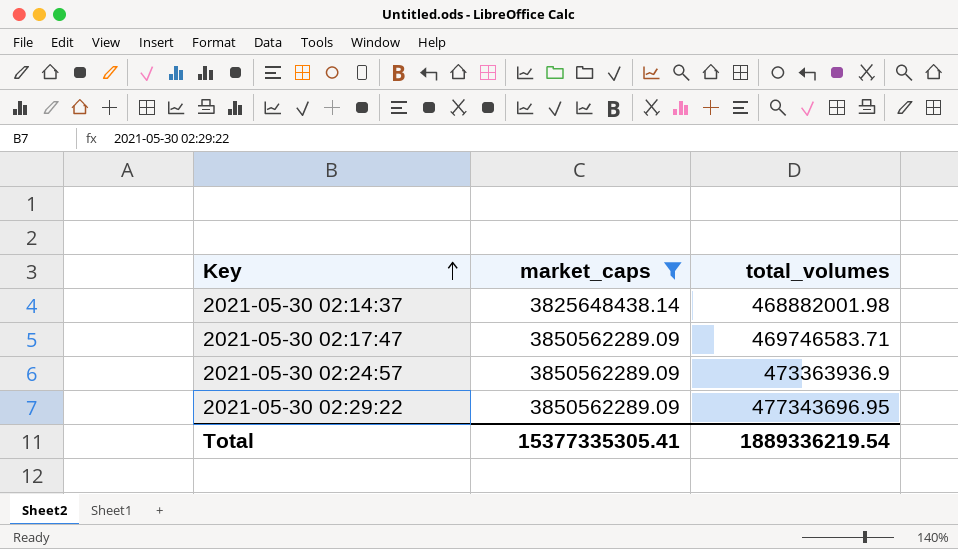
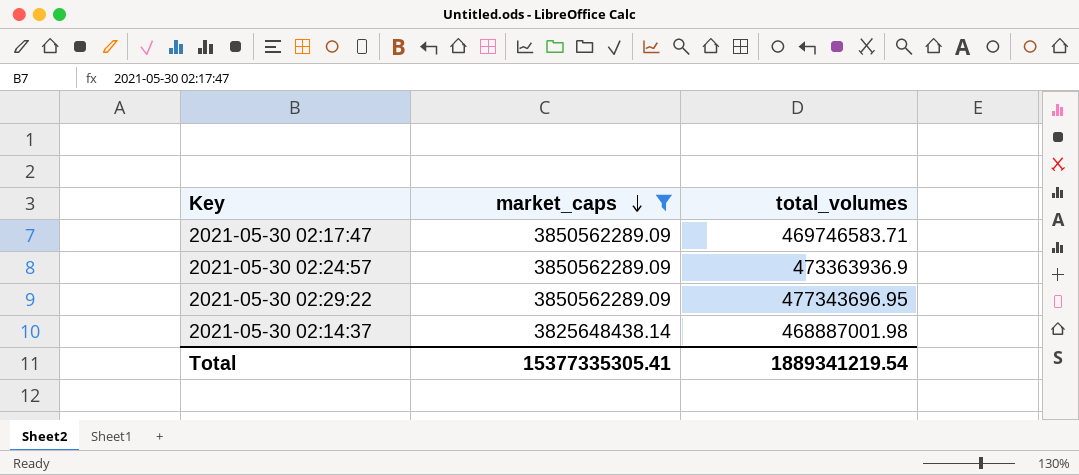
row order: Key ascending -> market_caps descending
2021-05-30 02:14:37 | total_volumes: 468882001.98 -> 468887001.98
Total | total_volumes: 1889336219.54 -> 1889341219.54

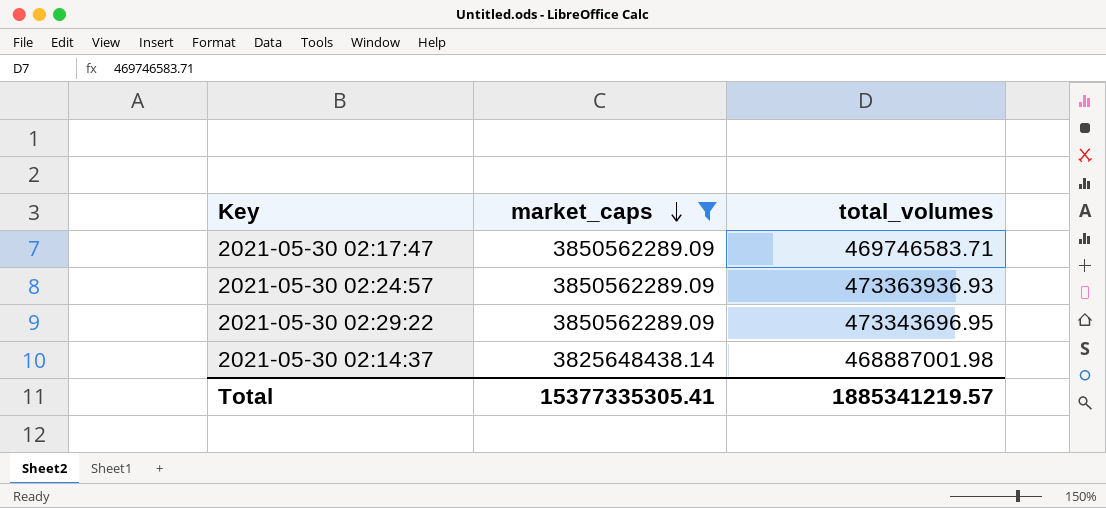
2021-05-30 02:24:57 | total_volumes: 473363936.9 -> 473363936.93
2021-05-30 02:29:22 | total_volumes: 477343696.95 -> 473343696.95
Total | total_volumes: 1889341219.54 -> 1885341219.57

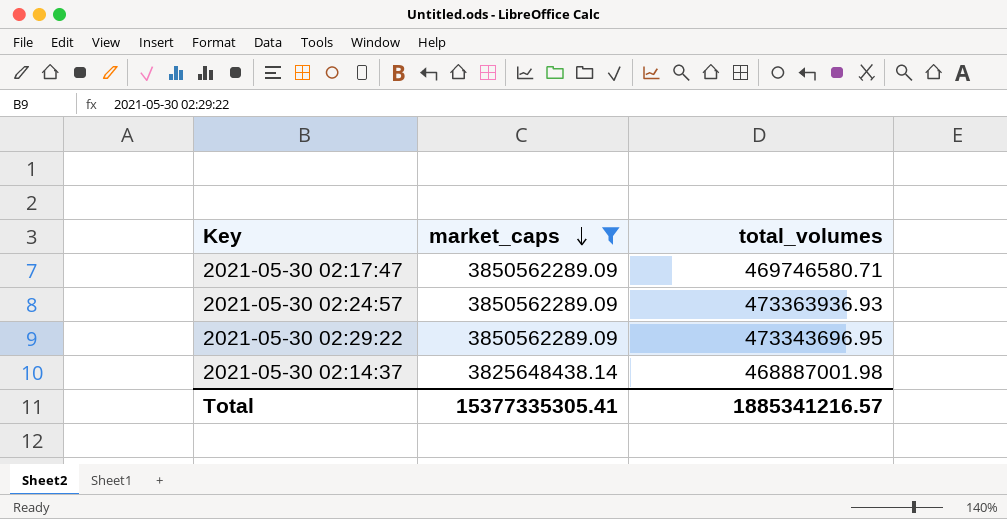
2021-05-30 02:17:47 | total_volumes: 469746583.71 -> 469746580.71
Total | total_volumes: 1885341219.57 -> 1885341216.57

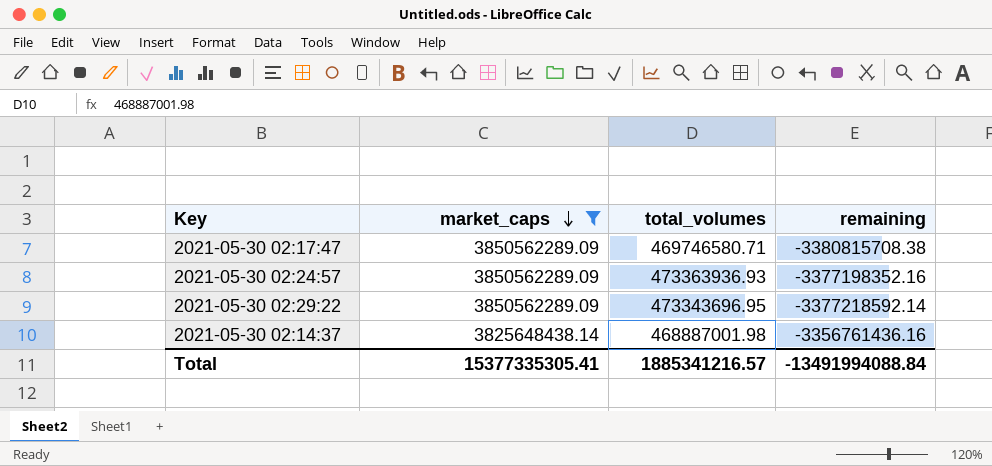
column remaining | formula: none -> [total_volumes] - [market_caps]

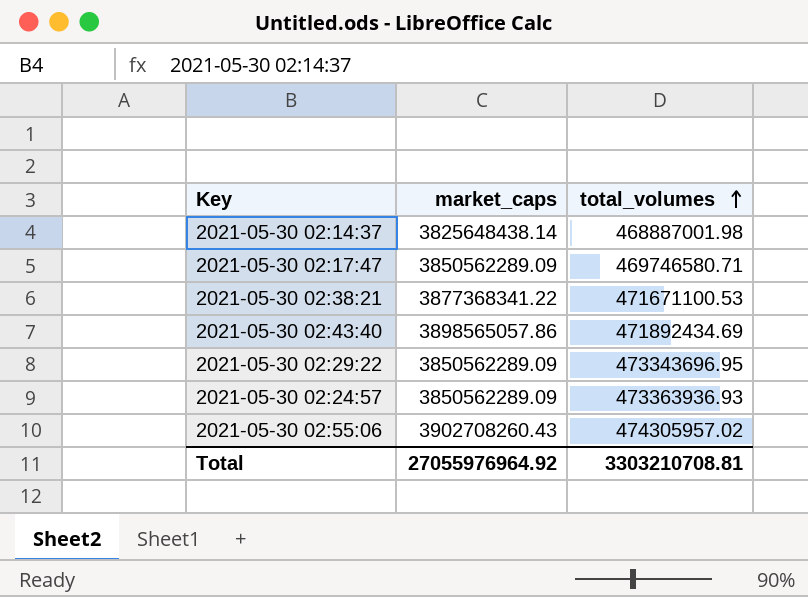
filter: market_caps <= 3850562289.09 -> none
row order: market_caps descending -> total_volumes ascending
column remaining | formula: [total_volumes] - [market_caps] -> none
Total | market_caps: 15377335305.41 -> 27055976964.92
Total | total_volumes: 1885341216.57 -> 3303210708.81

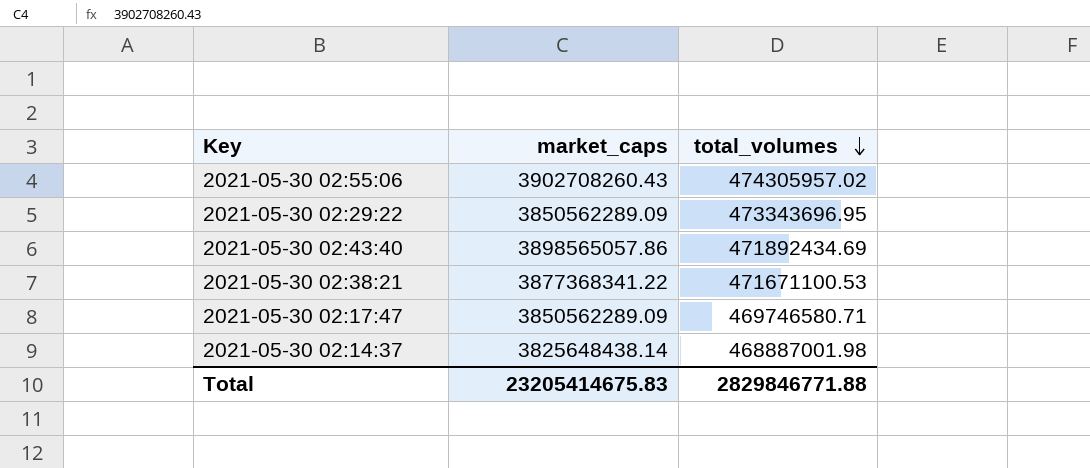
row order: total_volumes ascending -> total_volumes descending
row 2021-05-30 02:24:57: 3850562289.09 | 473363936.93 -> none
Total | market_caps: 27055976964.92 -> 23205414675.83
Total | total_volumes: 3303210708.81 -> 2829846771.88

